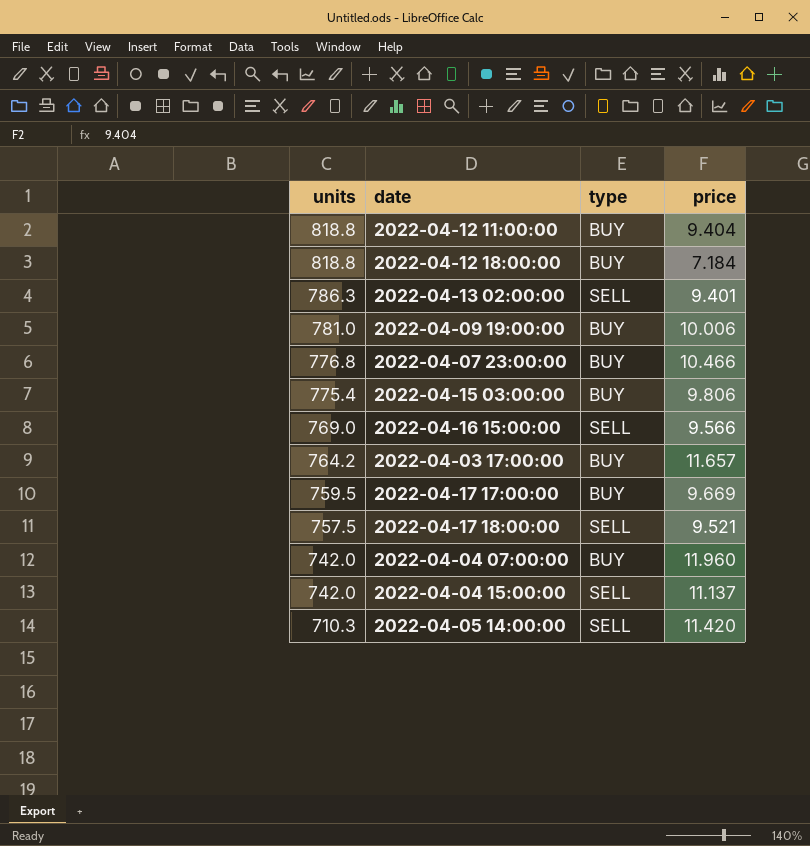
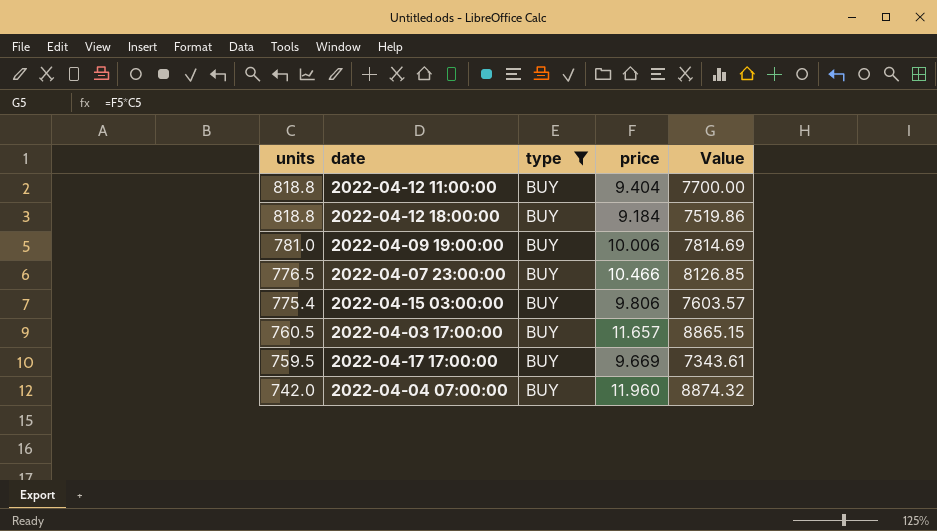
filter: none -> type = BUY
column Value | formula: none -> [units] * [price]
2022-04-12 18:00:00 | price: 7.184 -> 9.184
2022-04-07 23:00:00 | units: 776.8 -> 776.5
2022-04-03 17:00:00 | units: 764.2 -> 760.5

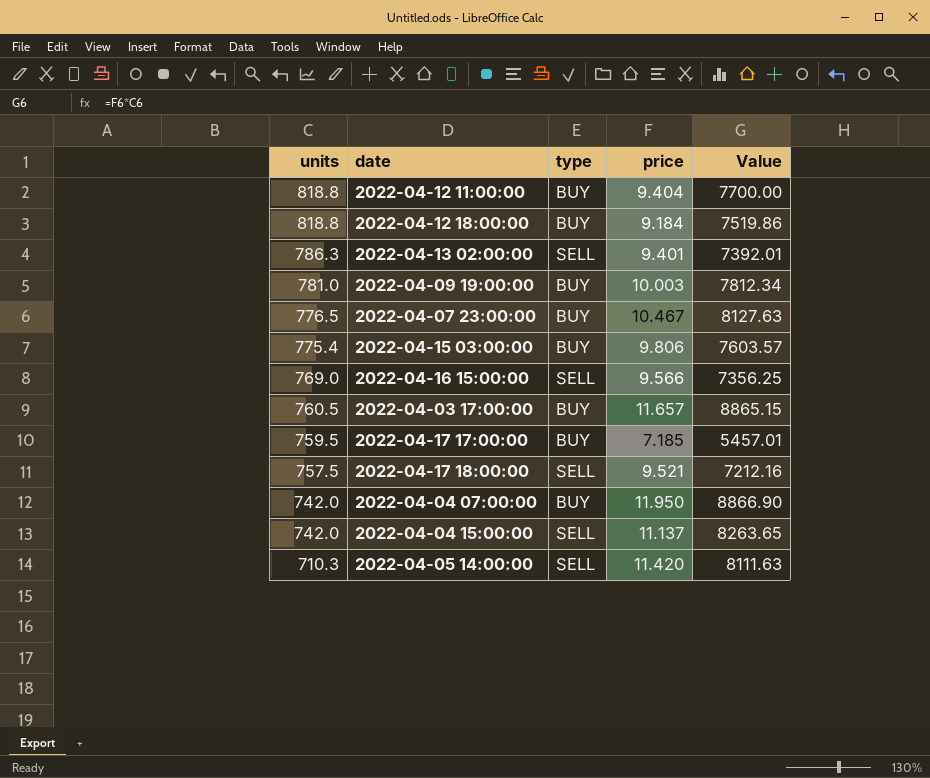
filter: type = BUY -> none
2022-04-09 19:00:00 | price: 10.006 -> 10.003
2022-04-09 19:00:00 | Value: 7814.69 -> 7812.34
2022-04-07 23:00:00 | price: 10.466 -> 10.467
2022-04-07 23:00:00 | Value: 8126.85 -> 8127.63
2022-04-17 17:00:00 | price: 9.669 -> 7.185
2022-04-17 17:00:00 | Value: 7343.61 -> 5457.01
2022-04-04 07:00:00 | price: 11.960 -> 11.950
2022-04-04 07:00:00 | Value: 8874.32 -> 8866.90

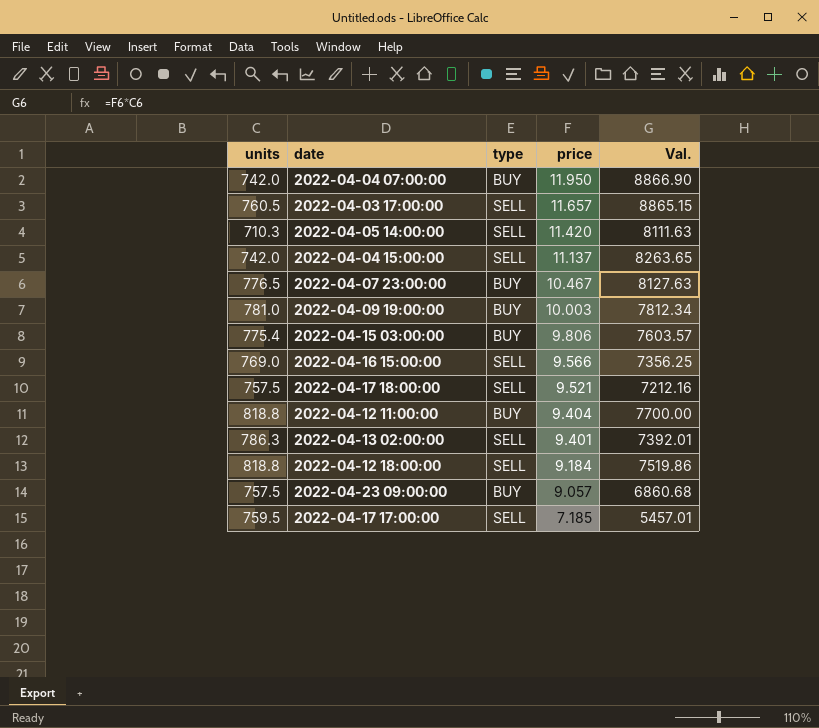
row order: units descending -> price descending
column name: Value -> Val.
2022-04-03 17:00:00 | type: BUY -> SELL
2022-04-12 18:00:00 | type: BUY -> SELL
row 2022-04-23 09:00:00: none -> 757.5 | BUY | 9.057 | 6860.68
2022-04-17 17:00:00 | type: BUY -> SELL

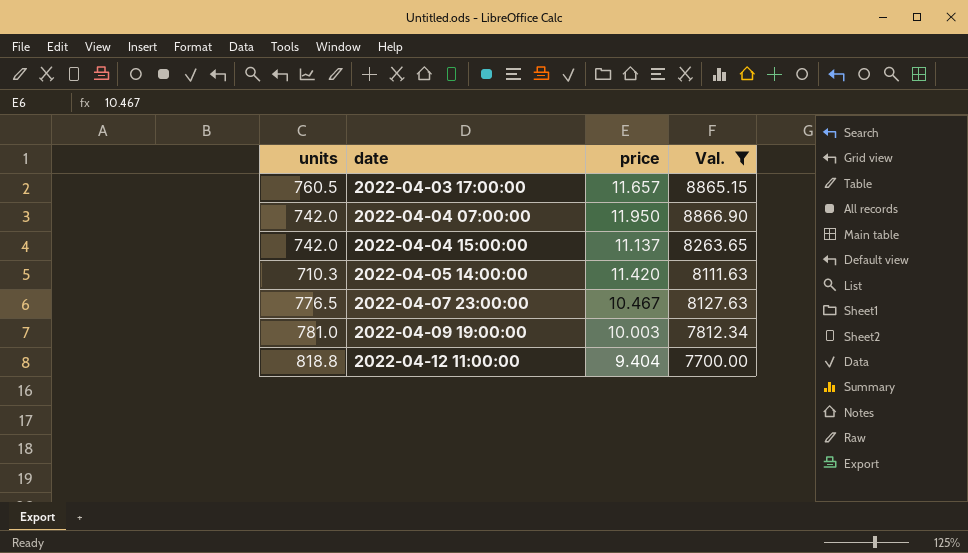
filter: none -> Val. >= 7700.00
row order: price descending -> date ascending
column type | position: 3 -> none

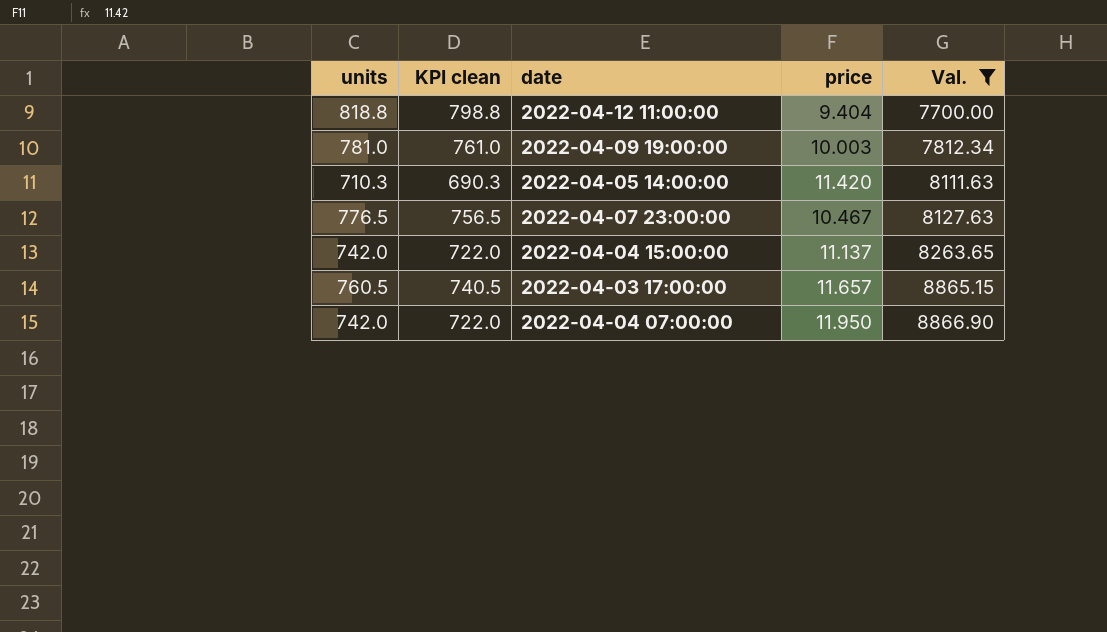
row order: date ascending -> Val. ascending
column KPI clean | formula: none -> [units] - 20

